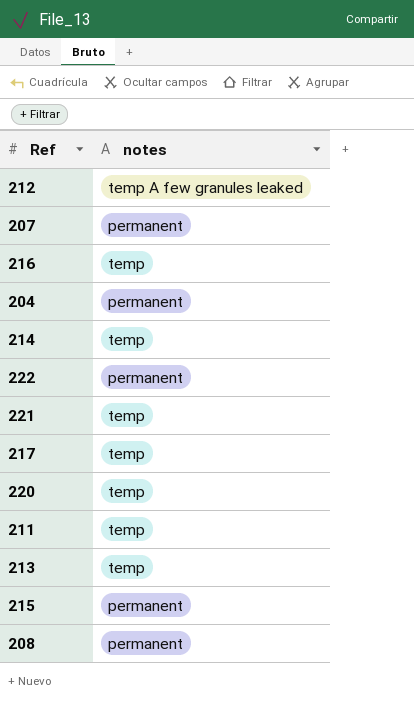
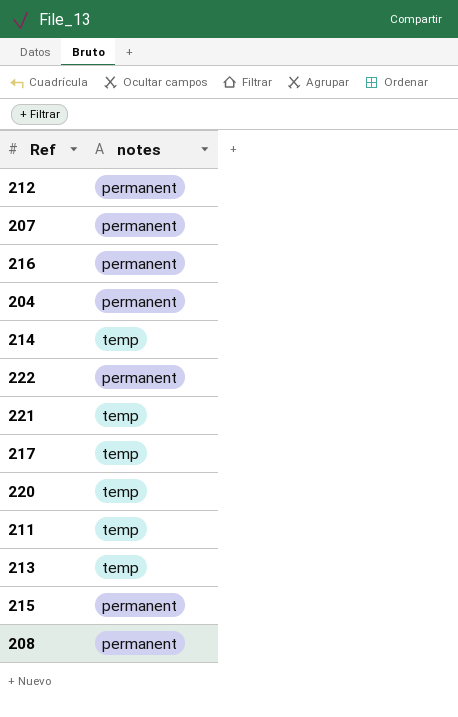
212 | notes: temp A few granules leaked -> permanent
216 | notes: temp -> permanent

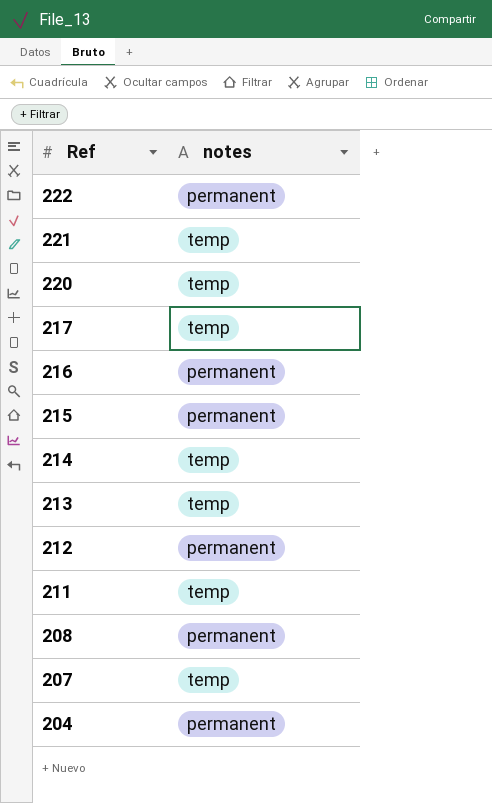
row order: none -> Ref descending
207 | notes: permanent -> temp

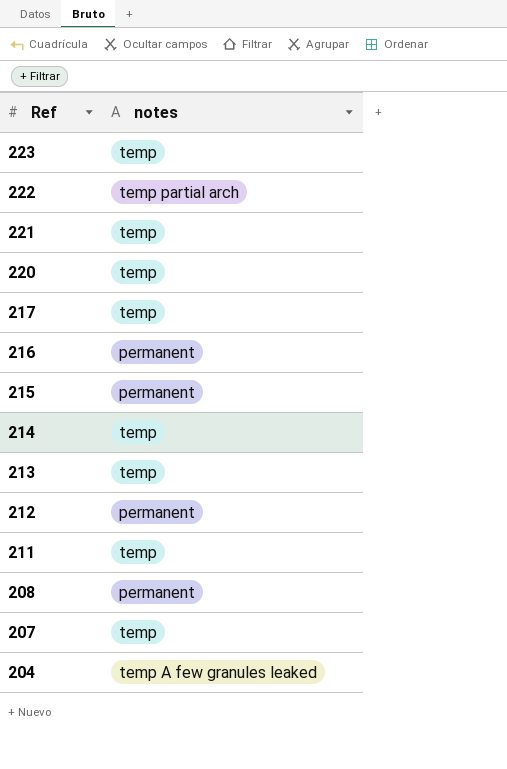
row 223: none -> temp
222 | notes: permanent -> temp partial arch
204 | notes: permanent -> temp A few granules leaked

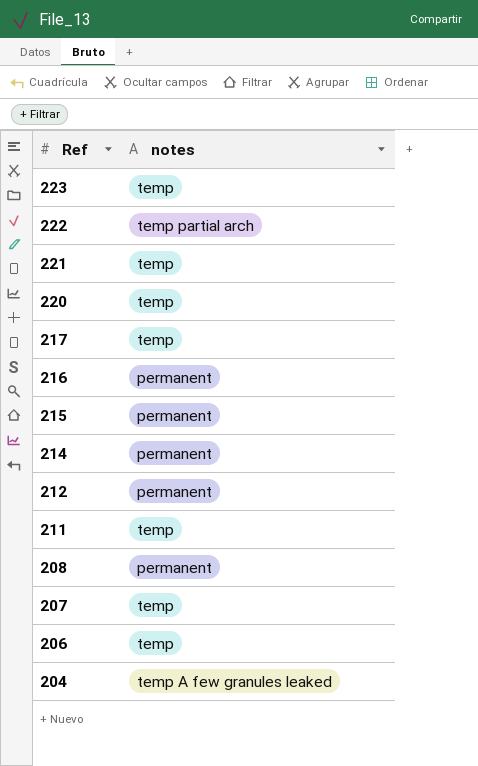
row 213: temp -> none
214 | notes: temp -> permanent
row 206: none -> temp

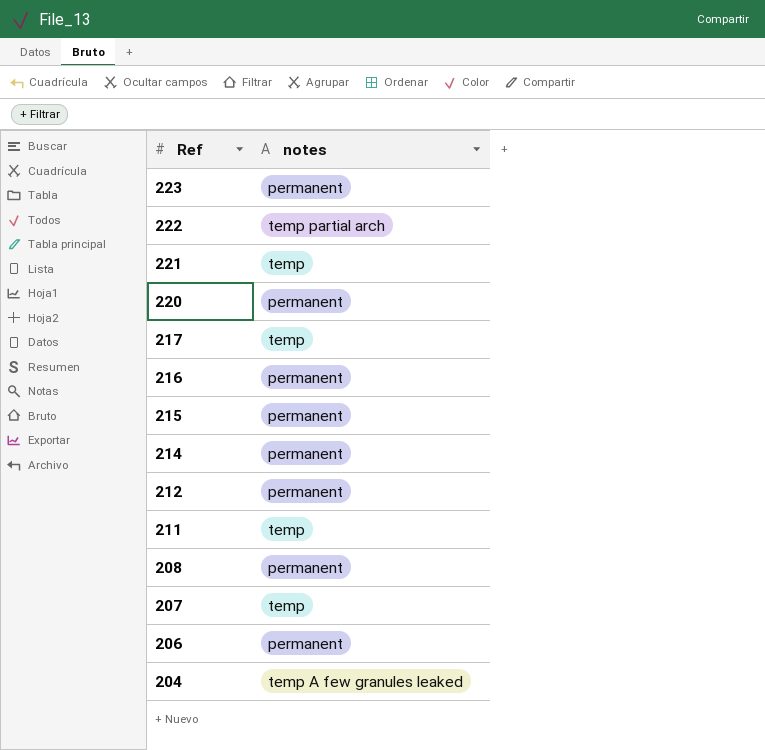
223 | notes: temp -> permanent
220 | notes: temp -> permanent
206 | notes: temp -> permanent

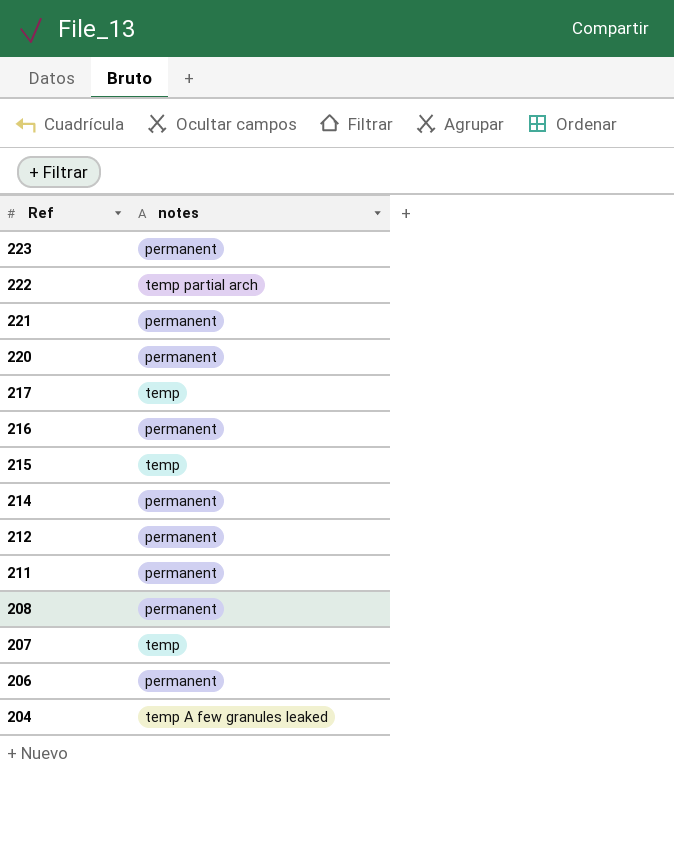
221 | notes: temp -> permanent
215 | notes: permanent -> temp
211 | notes: temp -> permanent

